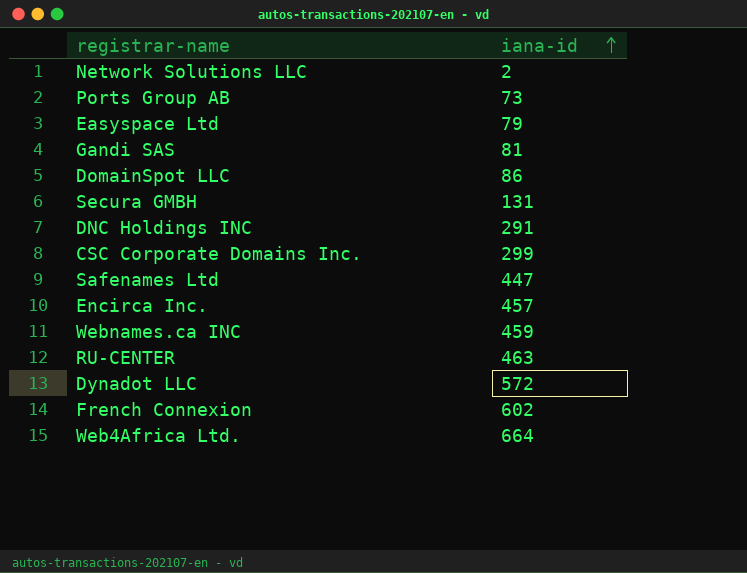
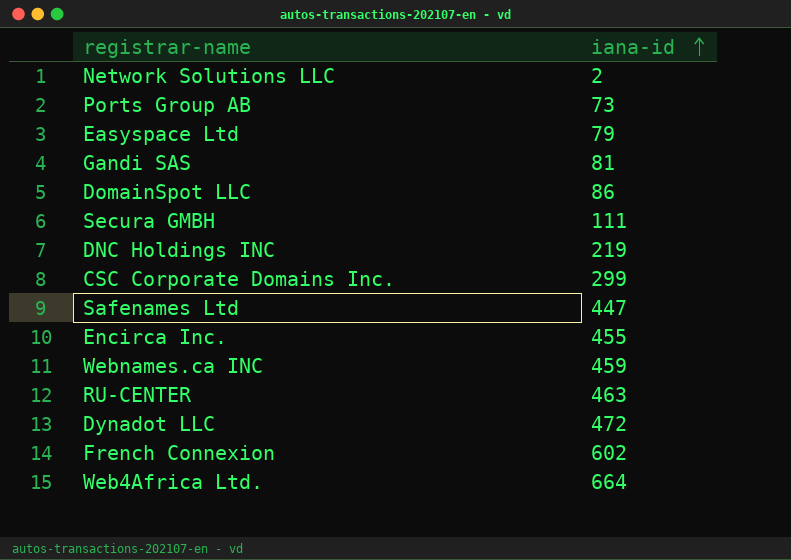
Secura GMBH | iana-id: 131 -> 111
DNC Holdings INC | iana-id: 291 -> 219
Encirca Inc. | iana-id: 457 -> 455
Dynadot LLC | iana-id: 572 -> 472

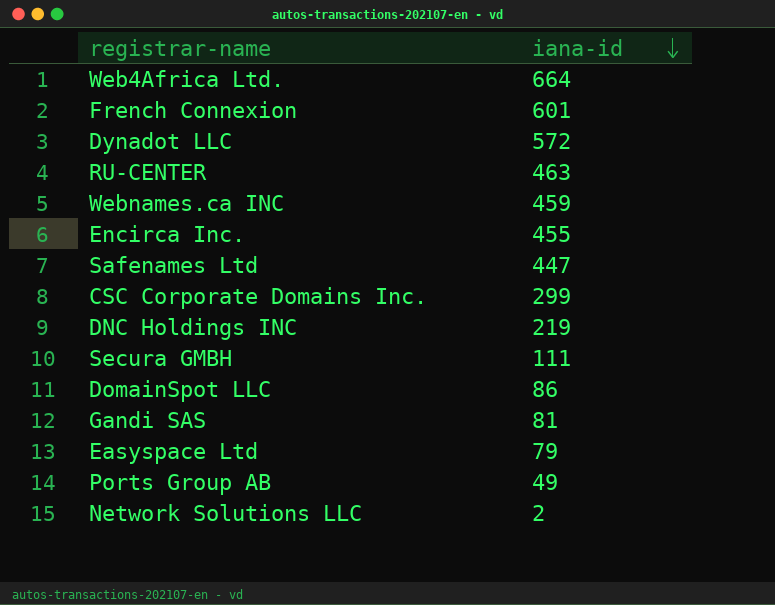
row order: iana-id ascending -> iana-id descending
French Connexion | iana-id: 602 -> 601
Dynadot LLC | iana-id: 472 -> 572
Ports Group AB | iana-id: 73 -> 49

